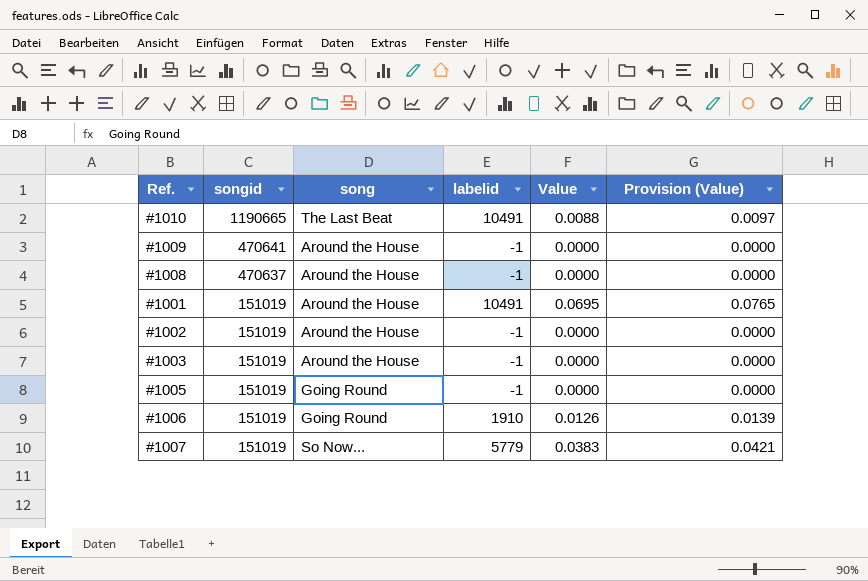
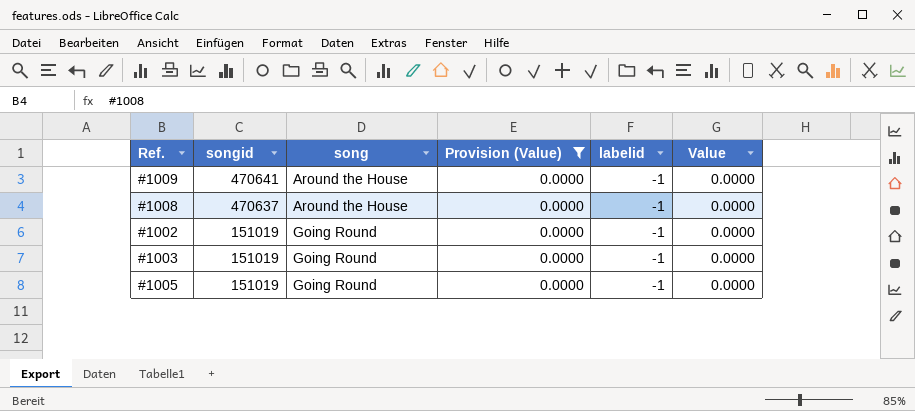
filter: none -> Provision (Value) = 0.0000
column Provision (Value) | position: 6 -> 4
#1002 | song: Around the House -> Going Round
#1003 | song: Around the House -> Going Round

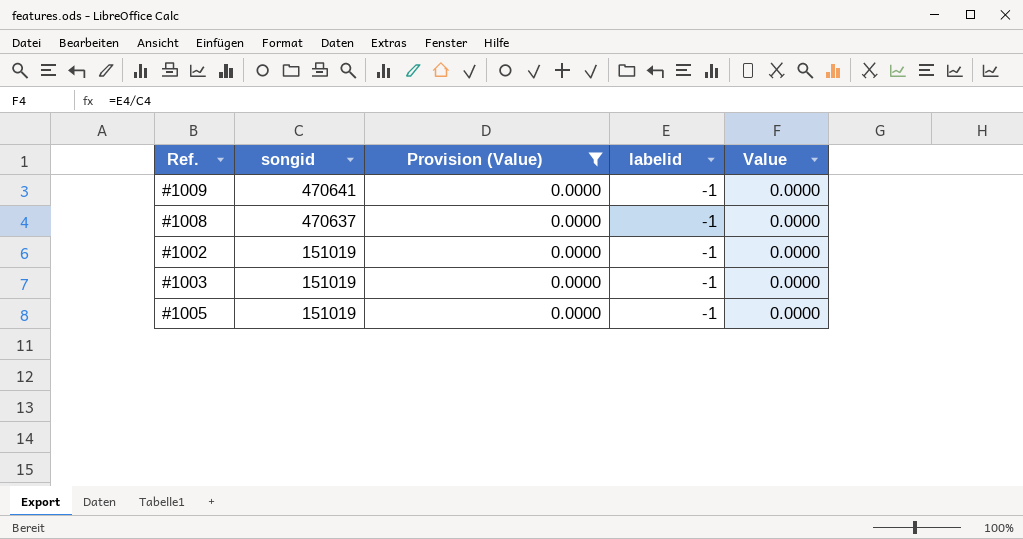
column song | position: 3 -> none

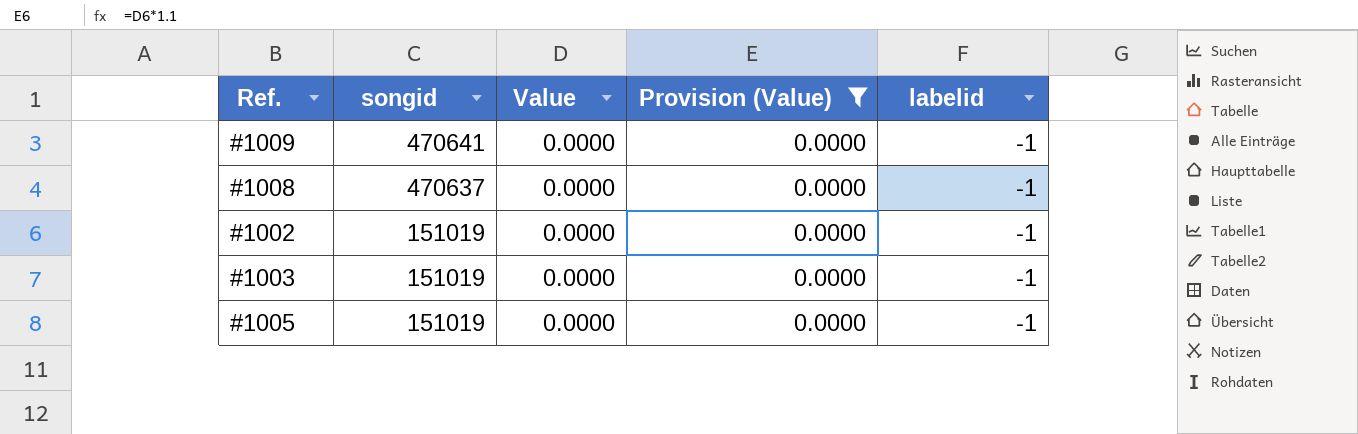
column Value | position: 5 -> 3

